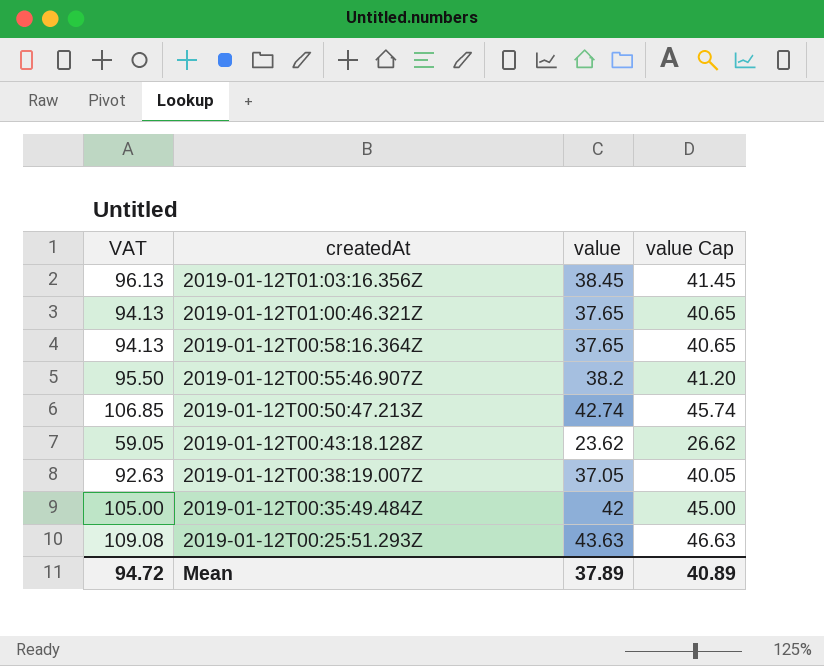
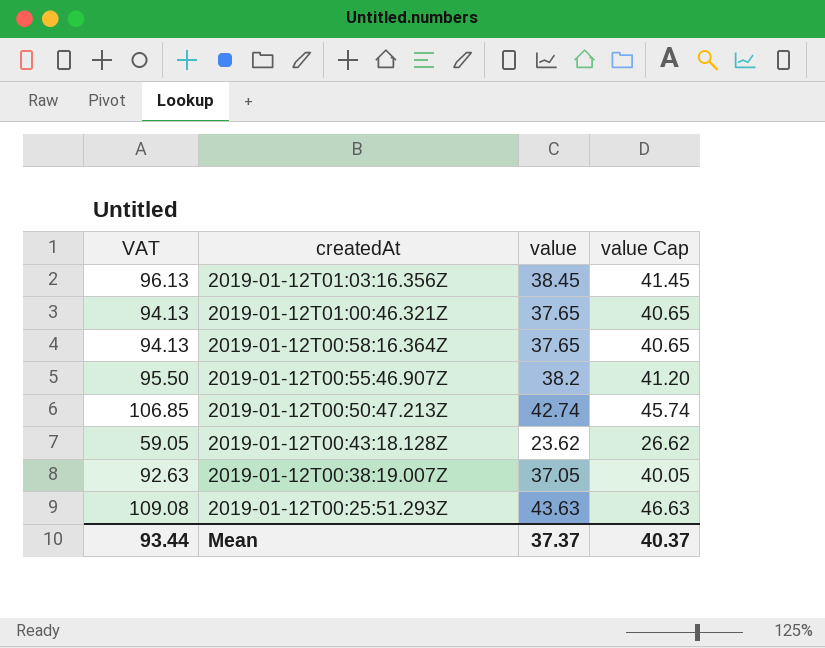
row 2019-01-12T00:35:49.484Z: 105.00 | 42 | 45.00 -> none
Mean | VAT: 94.72 -> 93.44
Mean | value: 37.89 -> 37.37
Mean | value Cap: 40.89 -> 40.37

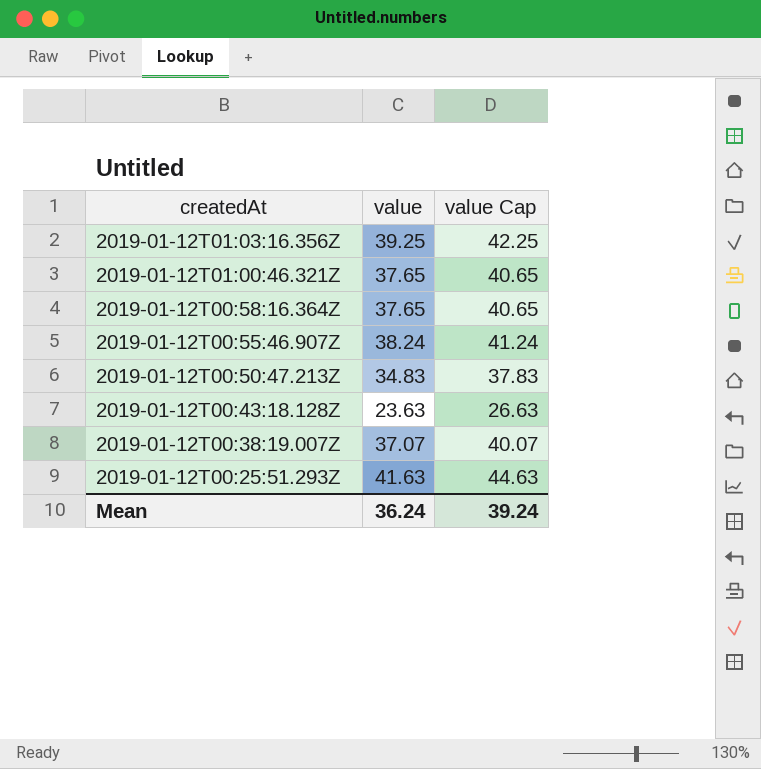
column VAT | formula: [value] * 2.5 -> none
2019-01-12T01:03:16.356Z | value: 38.45 -> 39.25
2019-01-12T01:03:16.356Z | value Cap: 41.45 -> 42.25
2019-01-12T00:55:46.907Z | value: 38.2 -> 38.24
2019-01-12T00:55:46.907Z | value Cap: 41.20 -> 41.24
2019-01-12T00:50:47.213Z | value: 42.74 -> 34.83
2019-01-12T00:50:47.213Z | value Cap: 45.74 -> 37.83
2019-01-12T00:43:18.128Z | value: 23.62 -> 23.63
2019-01-12T00:43:18.128Z | value Cap: 26.62 -> 26.63
2019-01-12T00:38:19.007Z | value: 37.05 -> 37.07
2019-01-12T00:38:19.007Z | value Cap: 40.05 -> 40.07
2019-01-12T00:25:51.293Z | value: 43.63 -> 41.63
2019-01-12T00:25:51.293Z | value Cap: 46.63 -> 44.63
Mean | value: 37.37 -> 36.24
Mean | value Cap: 40.37 -> 39.24

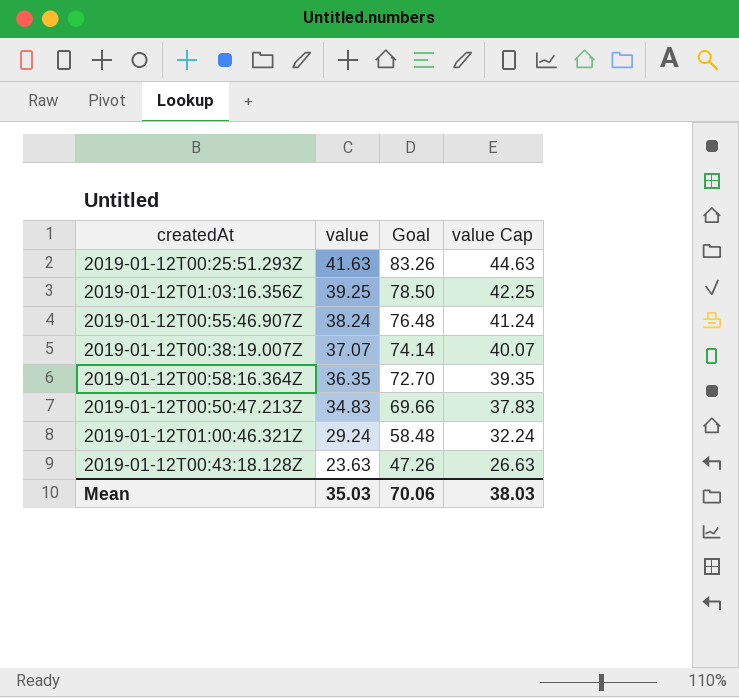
row order: createdAt descending -> value descending
column Goal | formula: none -> [value] * 2
2019-01-12T00:58:16.364Z | value: 37.65 -> 36.35
2019-01-12T00:58:16.364Z | value Cap: 40.65 -> 39.35
2019-01-12T01:00:46.321Z | value: 37.65 -> 29.24
2019-01-12T01:00:46.321Z | value Cap: 40.65 -> 32.24
Mean | value: 36.24 -> 35.03
Mean | value Cap: 39.24 -> 38.03

